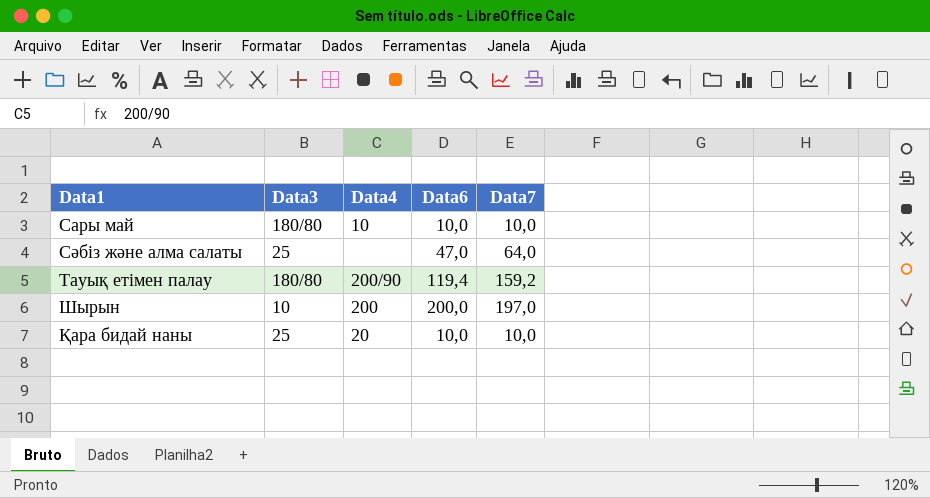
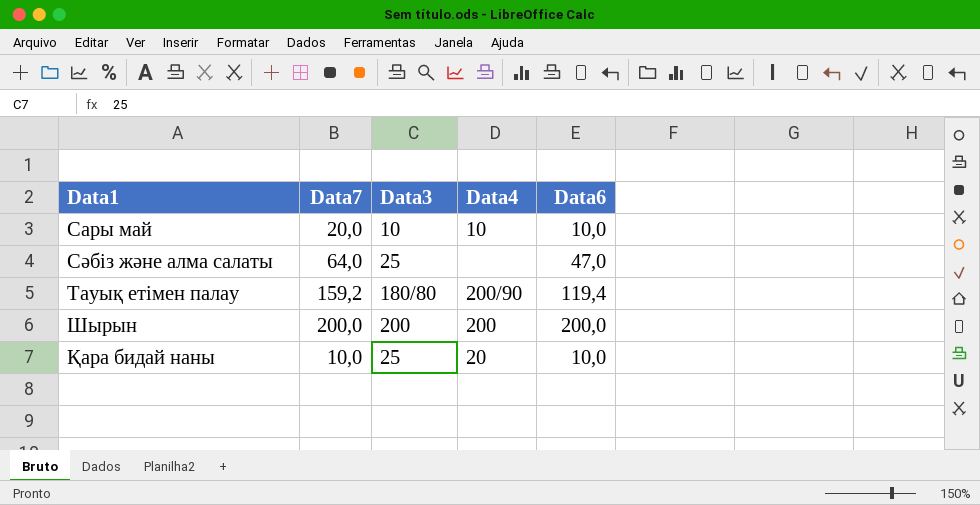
column Data7 | position: 5 -> 2
Сары май | Data7: 10,0 -> 20,0
Сары май | Data3: 180/80 -> 10
Шырын | Data7: 197,0 -> 200,0
Шырын | Data3: 10 -> 200

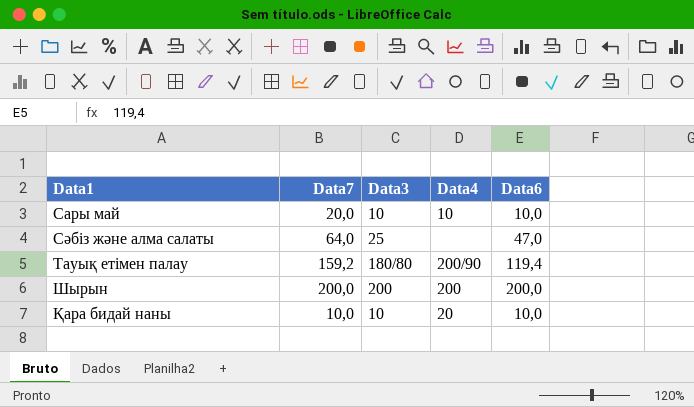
Қара бидай наны | Data3: 25 -> 10

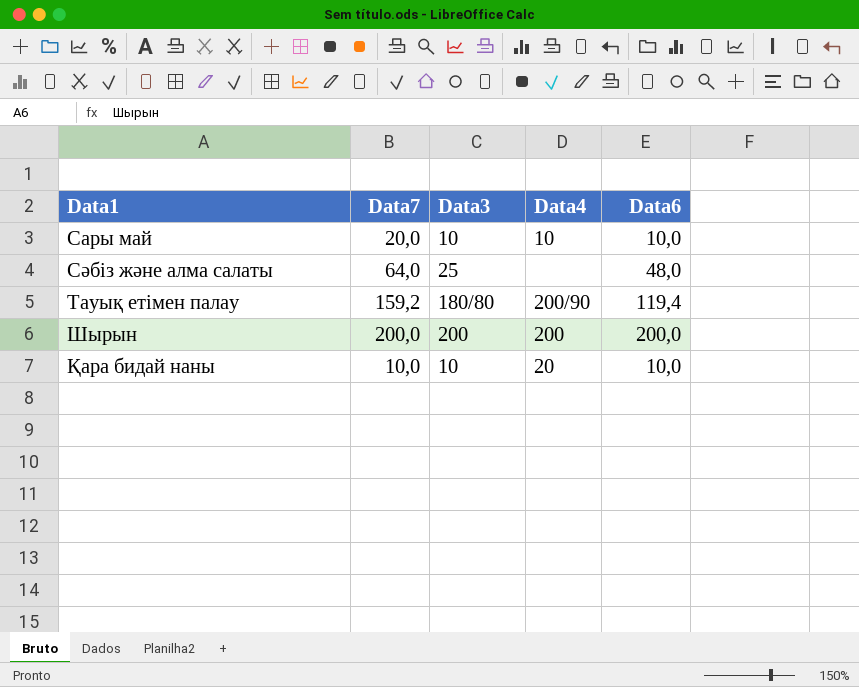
Сәбіз және алма салаты | Data6: 47,0 -> 48,0

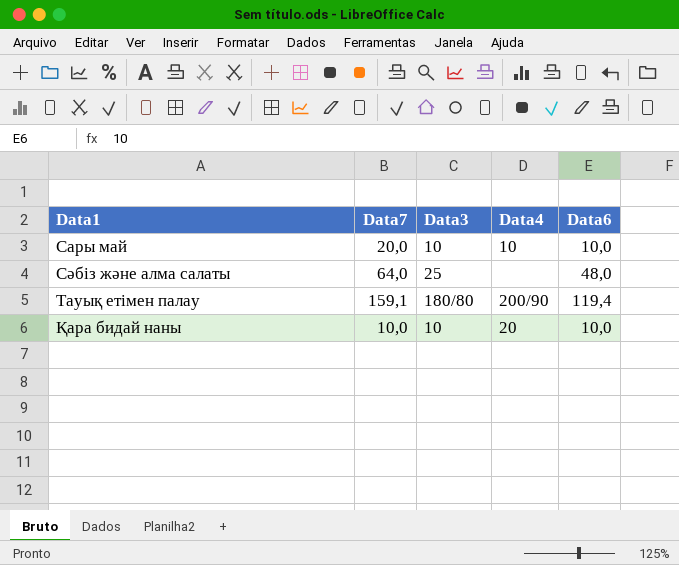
row Шырын: 200,0 | 200 | 200 | 200,0 -> none
Тауық етімен палау | Data7: 159,2 -> 159,1

